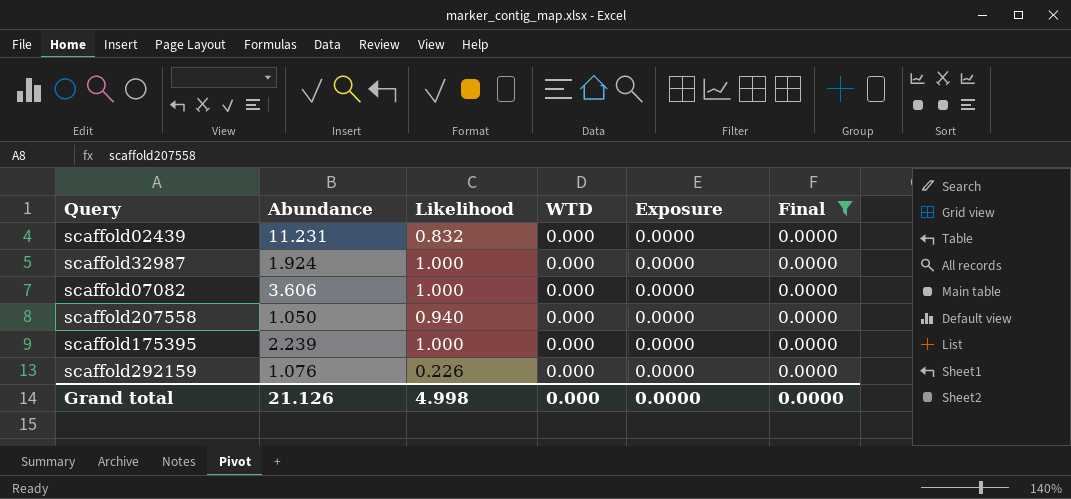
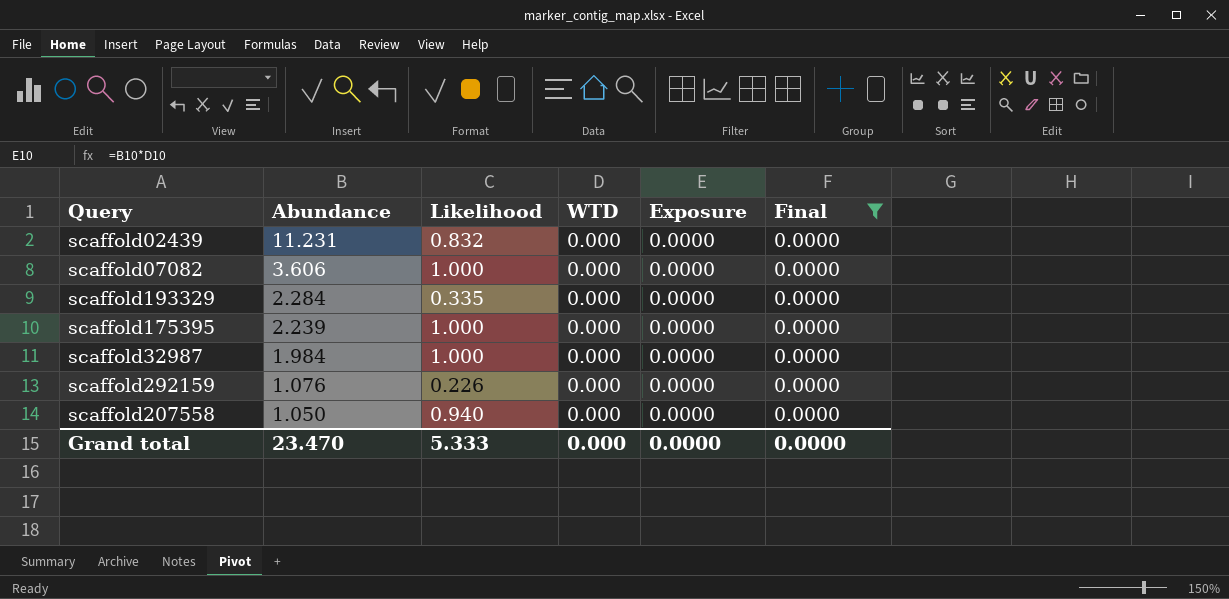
row order: none -> Abundance descending
row scaffold193329: none -> 2.284 | 0.335 | 0.000 | 0.0000 | 0.0000
scaffold32987 | Abundance: 1.924 -> 1.984
Grand total | Abundance: 21.126 -> 23.470
Grand total | Likelihood: 4.998 -> 5.333

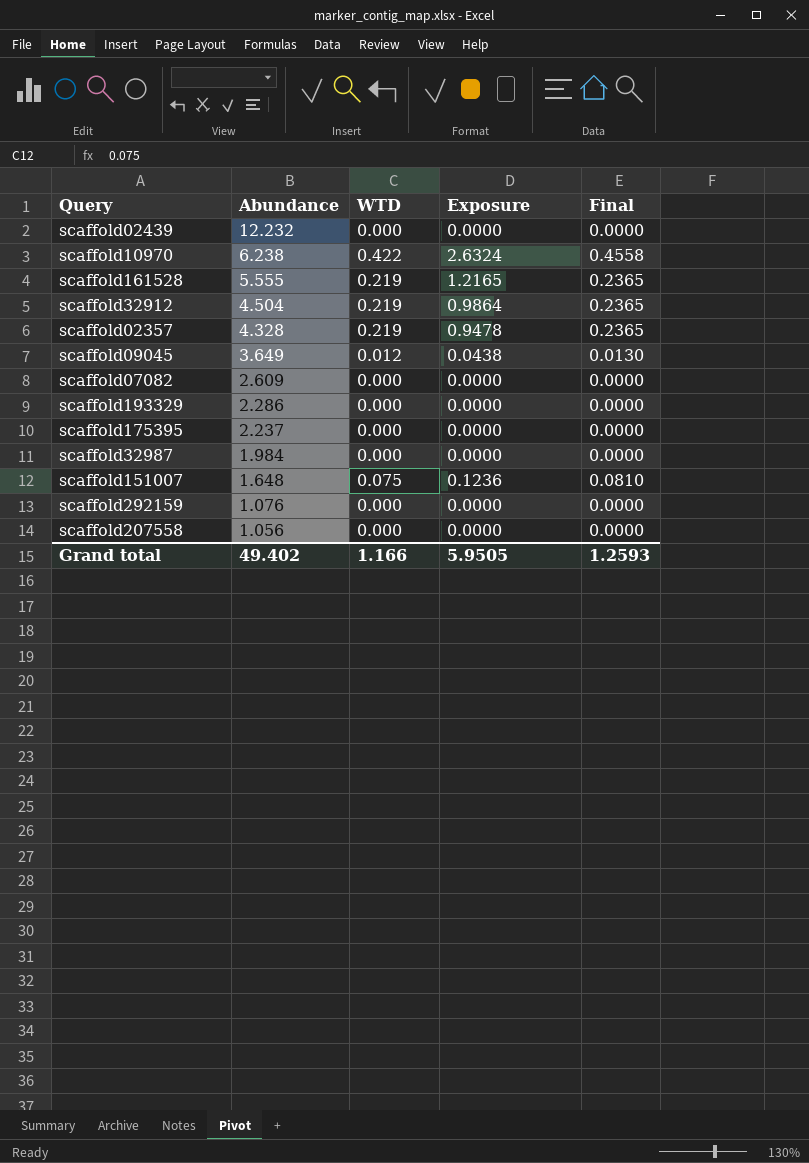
filter: Final = 0.0000 -> none
column Likelihood | position: 3 -> none
scaffold02439 | Abundance: 11.231 -> 12.232
scaffold07082 | Abundance: 3.606 -> 2.609
scaffold193329 | Abundance: 2.284 -> 2.286
scaffold175395 | Abundance: 2.239 -> 2.237
scaffold207558 | Abundance: 1.050 -> 1.056
Grand total | Abundance: 23.470 -> 49.402
Grand total | WTD: 0.000 -> 1.166
Grand total | Exposure: 0.0000 -> 5.9505
Grand total | Final: 0.0000 -> 1.2593

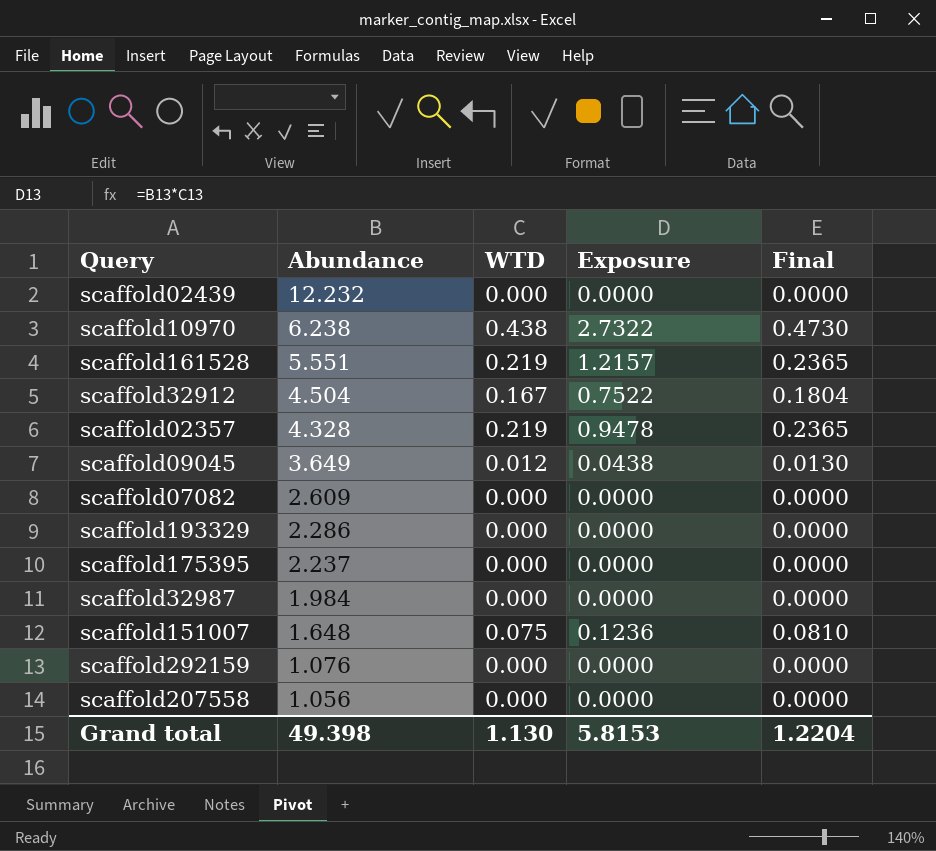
scaffold10970 | WTD: 0.422 -> 0.438
scaffold10970 | Exposure: 2.6324 -> 2.7322
scaffold10970 | Final: 0.4558 -> 0.4730
scaffold161528 | Abundance: 5.555 -> 5.551
scaffold161528 | Exposure: 1.2165 -> 1.2157
scaffold32912 | WTD: 0.219 -> 0.167
scaffold32912 | Exposure: 0.9864 -> 0.7522
scaffold32912 | Final: 0.2365 -> 0.1804
Grand total | Abundance: 49.402 -> 49.398
Grand total | WTD: 1.166 -> 1.130
Grand total | Exposure: 5.9505 -> 5.8153
Grand total | Final: 1.2593 -> 1.2204

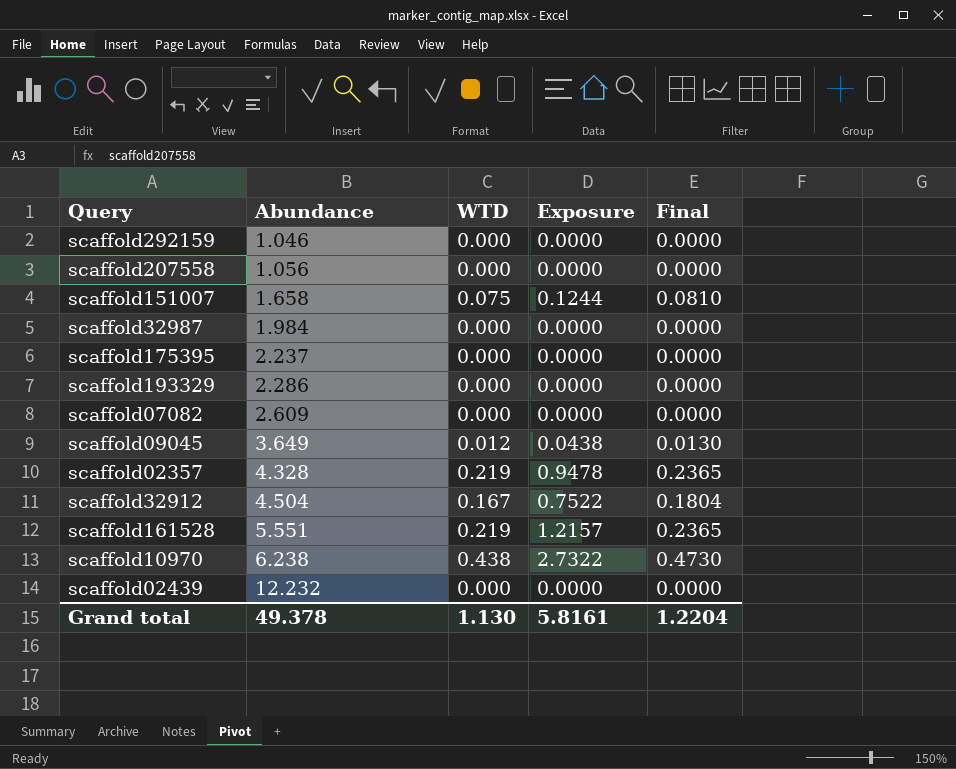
row order: Abundance descending -> Abundance ascending
scaffold292159 | Abundance: 1.076 -> 1.046
scaffold151007 | Abundance: 1.648 -> 1.658
scaffold151007 | Exposure: 0.1236 -> 0.1244
Grand total | Abundance: 49.398 -> 49.378
Grand total | Exposure: 5.8153 -> 5.8161

